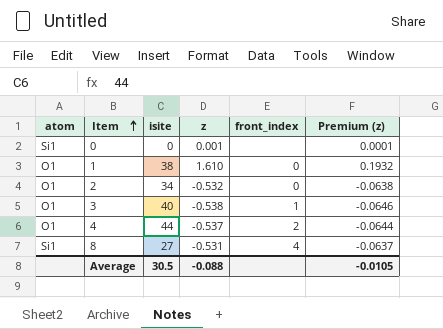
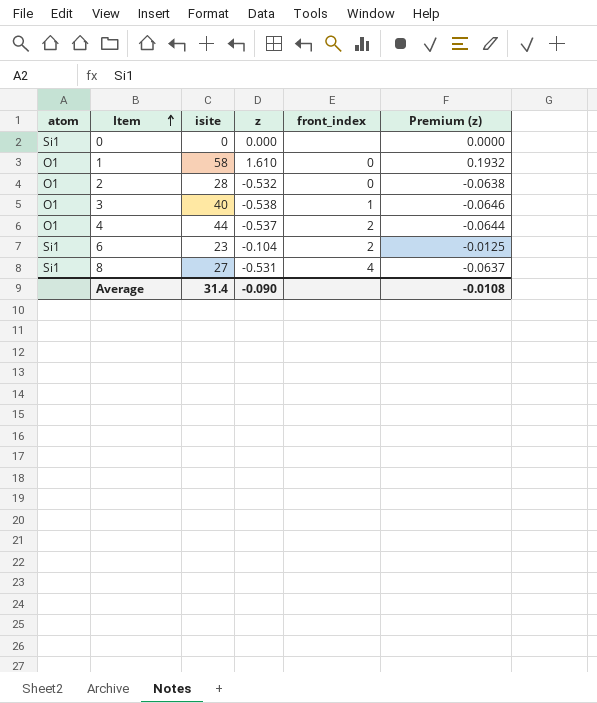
0 | z: 0.001 -> 0.000
0 | Premium (z): 0.0001 -> 0.0000
1 | isite: 38 -> 58
2 | isite: 34 -> 28
row 6: none -> Si1 | 23 | -0.104 | 2 | -0.0125
Average | isite: 30.5 -> 31.4
Average | z: -0.088 -> -0.090
Average | Premium (z): -0.0105 -> -0.0108

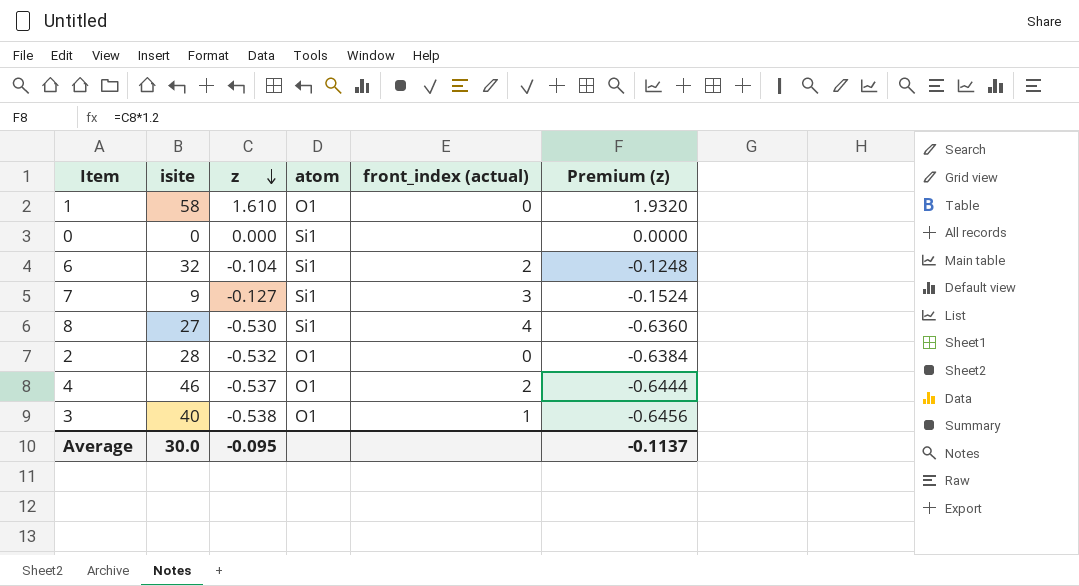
row order: Item ascending -> z descending
column atom | position: 1 -> 4
column name: front_index -> front_index (actual)
column Premium (z) | formula: [z] * 0.12 -> [z] * 1.2
6 | isite: 23 -> 32
row 7: none -> 9 | -0.127 | Si1 | 3 | -0.1524
8 | z: -0.531 -> -0.530
4 | isite: 44 -> 46
Average | isite: 31.4 -> 30.0
Average | z: -0.090 -> -0.095
Average | Premium (z): -0.0108 -> -0.1137

